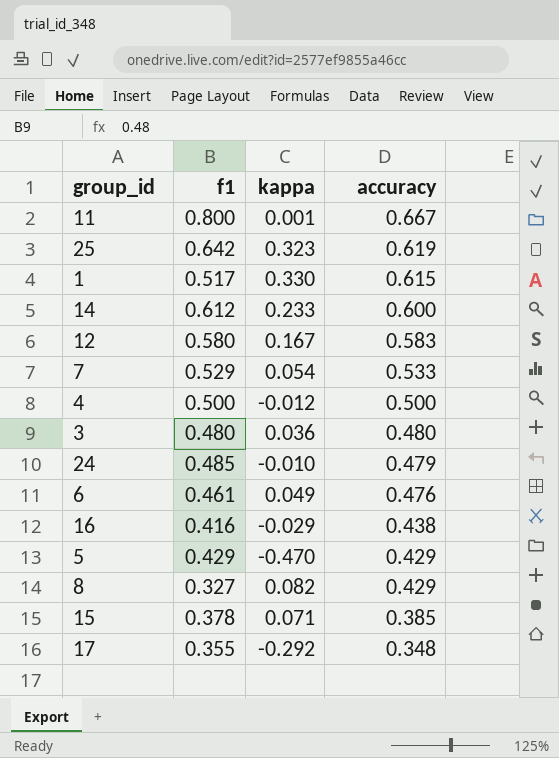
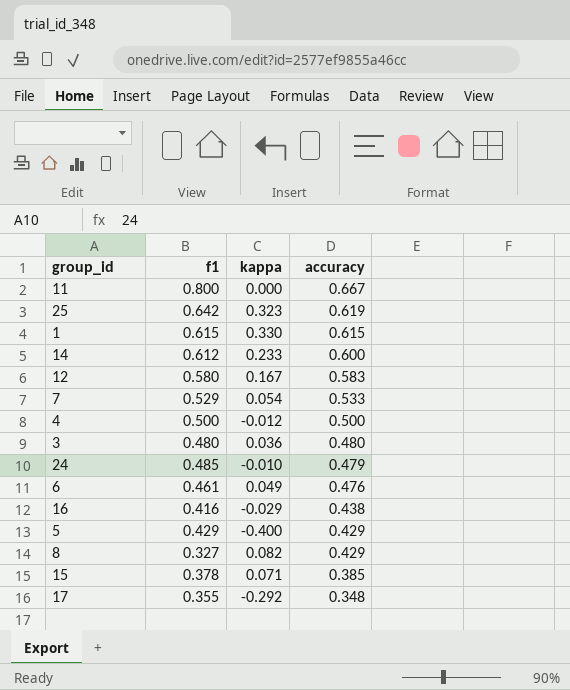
11 | kappa: 0.001 -> 0.000
1 | f1: 0.517 -> 0.615
5 | kappa: -0.470 -> -0.400

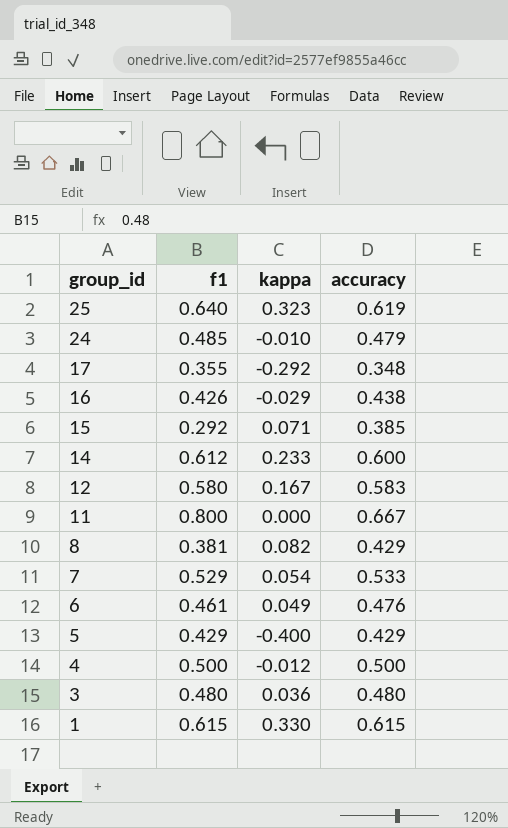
row order: accuracy descending -> group_id descending
25 | f1: 0.642 -> 0.640
16 | f1: 0.416 -> 0.426
15 | f1: 0.378 -> 0.292
8 | f1: 0.327 -> 0.381

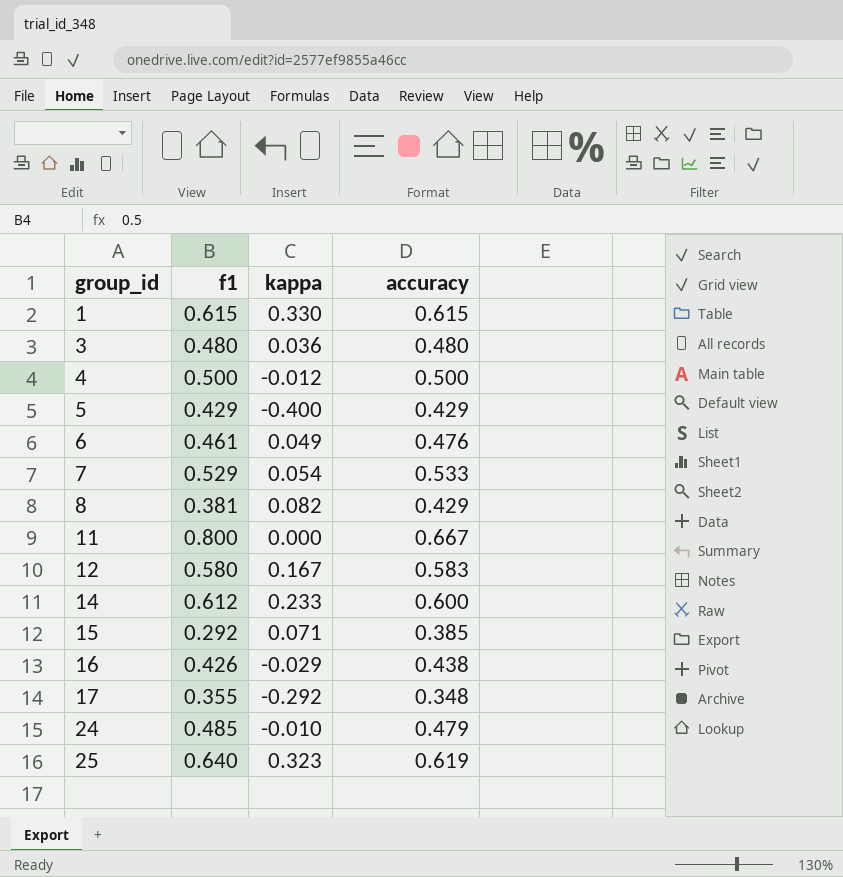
row order: group_id descending -> group_id ascending

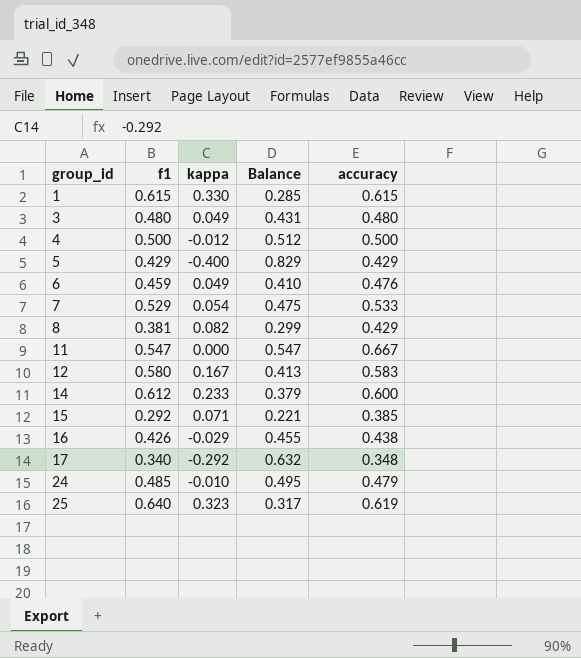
column Balance | formula: none -> [f1] - [kappa]
3 | kappa: 0.036 -> 0.049
6 | f1: 0.461 -> 0.459
11 | f1: 0.800 -> 0.547
17 | f1: 0.355 -> 0.340

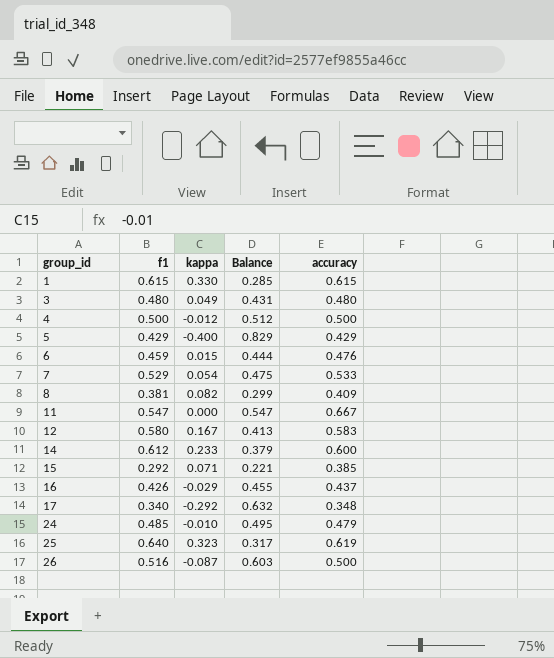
6 | kappa: 0.049 -> 0.015
6 | Balance: 0.410 -> 0.444
8 | accuracy: 0.429 -> 0.409
16 | accuracy: 0.438 -> 0.437
row 26: none -> 0.516 | -0.087 | 0.603 | 0.500

